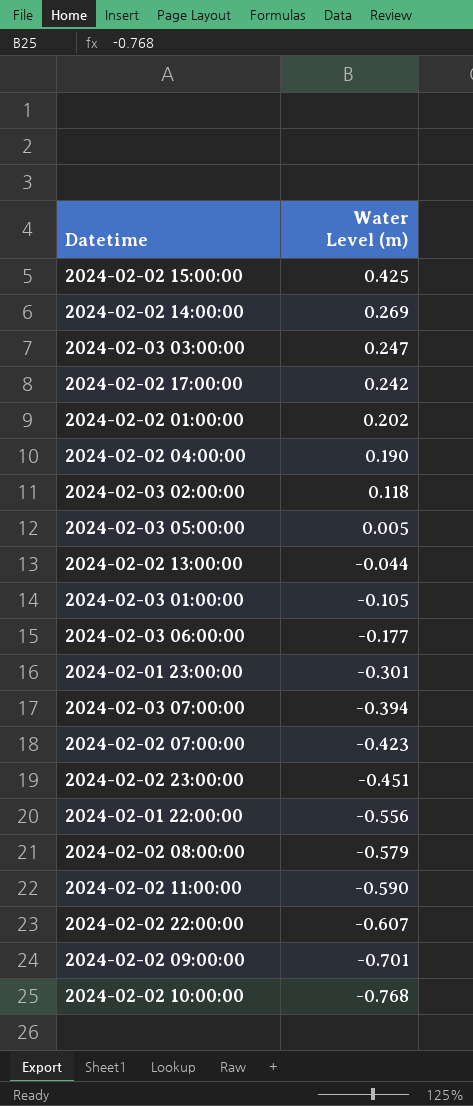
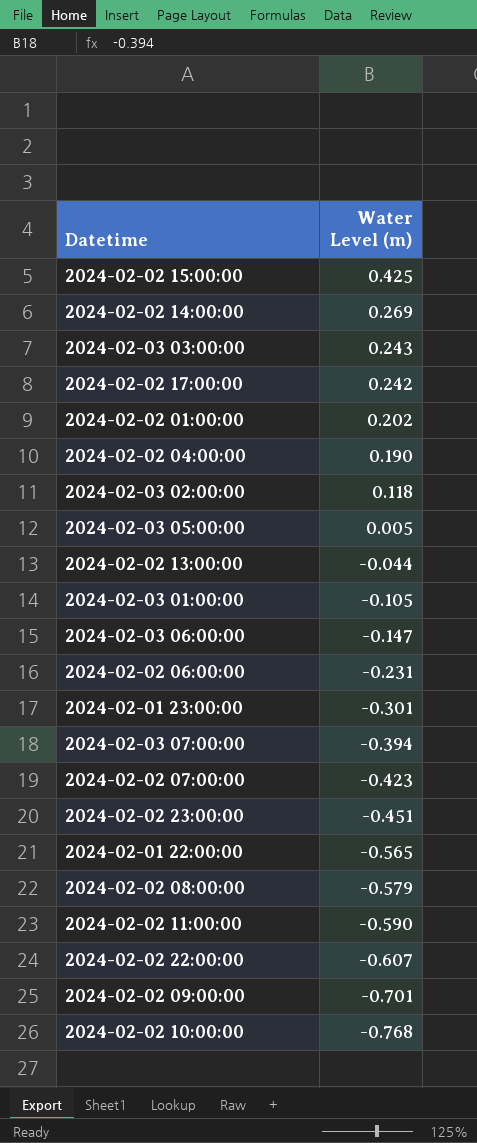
2024-02-03 03:00:00 | Water Level (m): 0.247 -> 0.243
2024-02-03 06:00:00 | Water Level (m): -0.177 -> -0.147
row 2024-02-02 06:00:00: none -> -0.231
2024-02-01 22:00:00 | Water Level (m): -0.556 -> -0.565

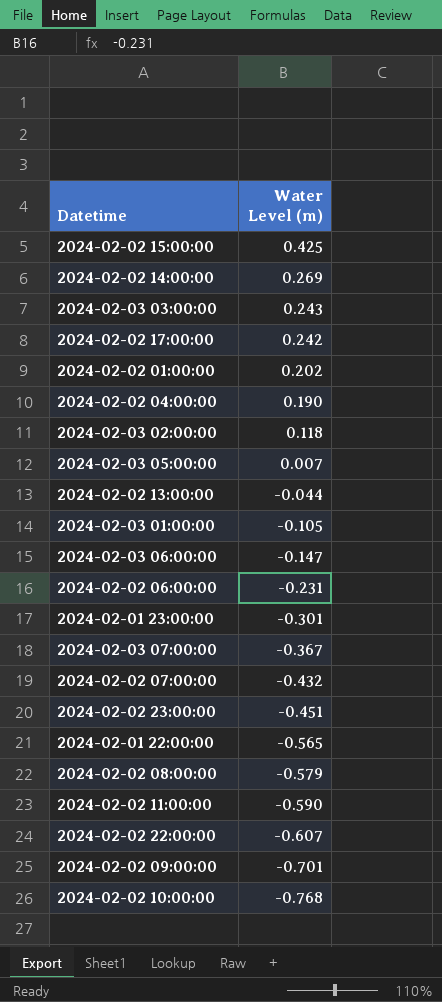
2024-02-03 05:00:00 | Water Level (m): 0.005 -> 0.007
2024-02-03 07:00:00 | Water Level (m): -0.394 -> -0.367
2024-02-02 07:00:00 | Water Level (m): -0.423 -> -0.432

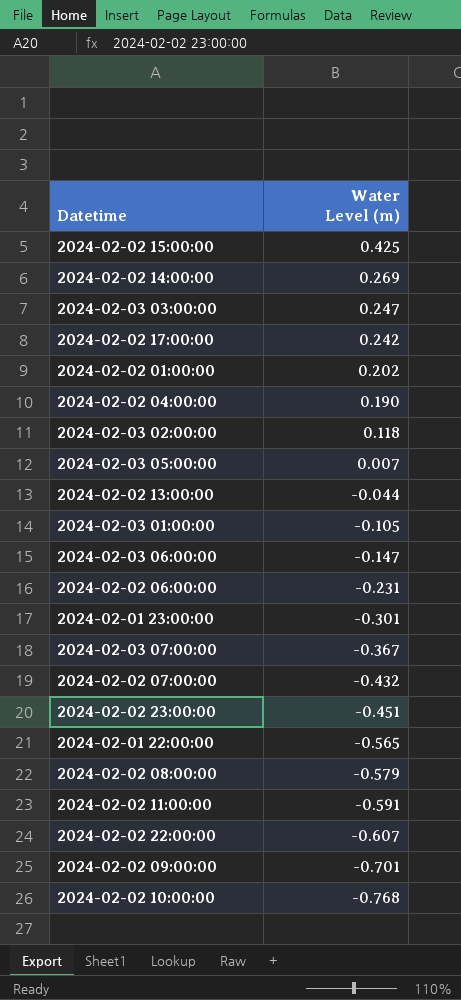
2024-02-03 03:00:00 | Water Level (m): 0.243 -> 0.247
2024-02-02 11:00:00 | Water Level (m): -0.590 -> -0.591

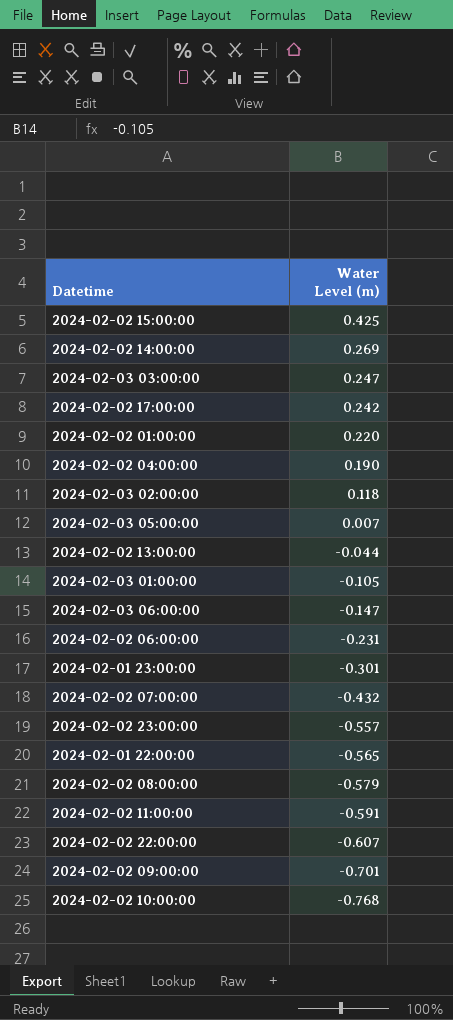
row 2024-02-03 07:00:00: -0.367 -> none
2024-02-02 01:00:00 | Water Level (m): 0.202 -> 0.220
2024-02-02 23:00:00 | Water Level (m): -0.451 -> -0.557

